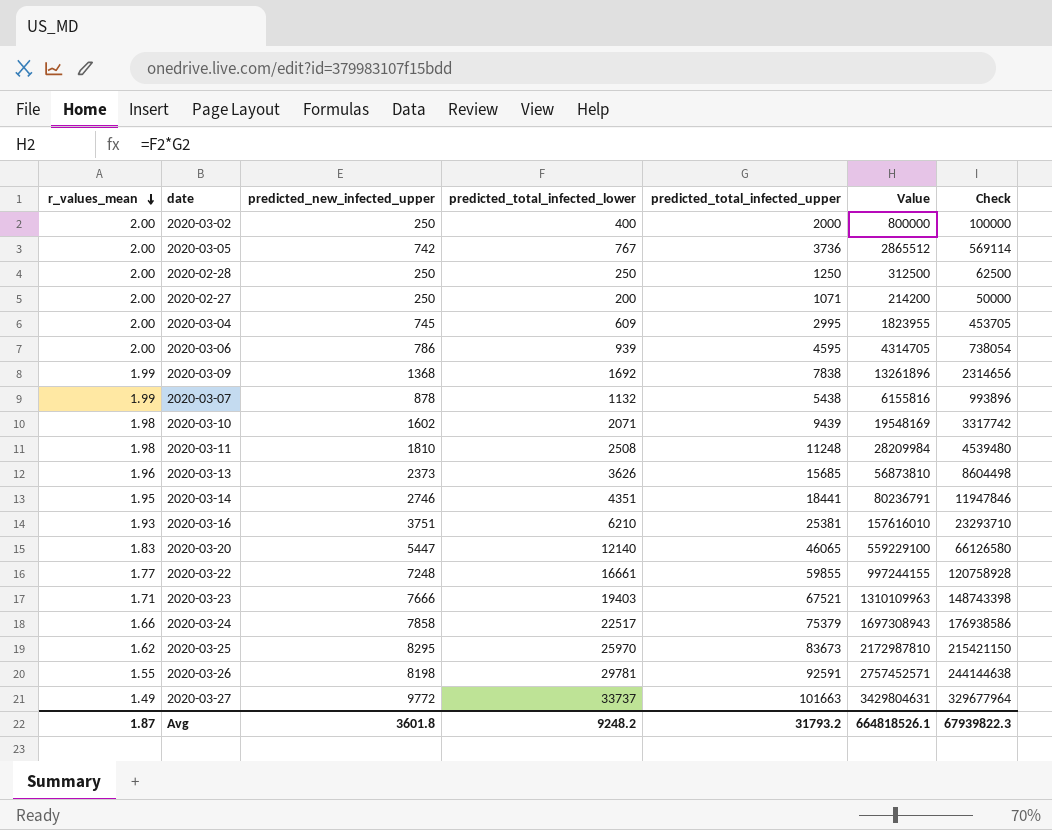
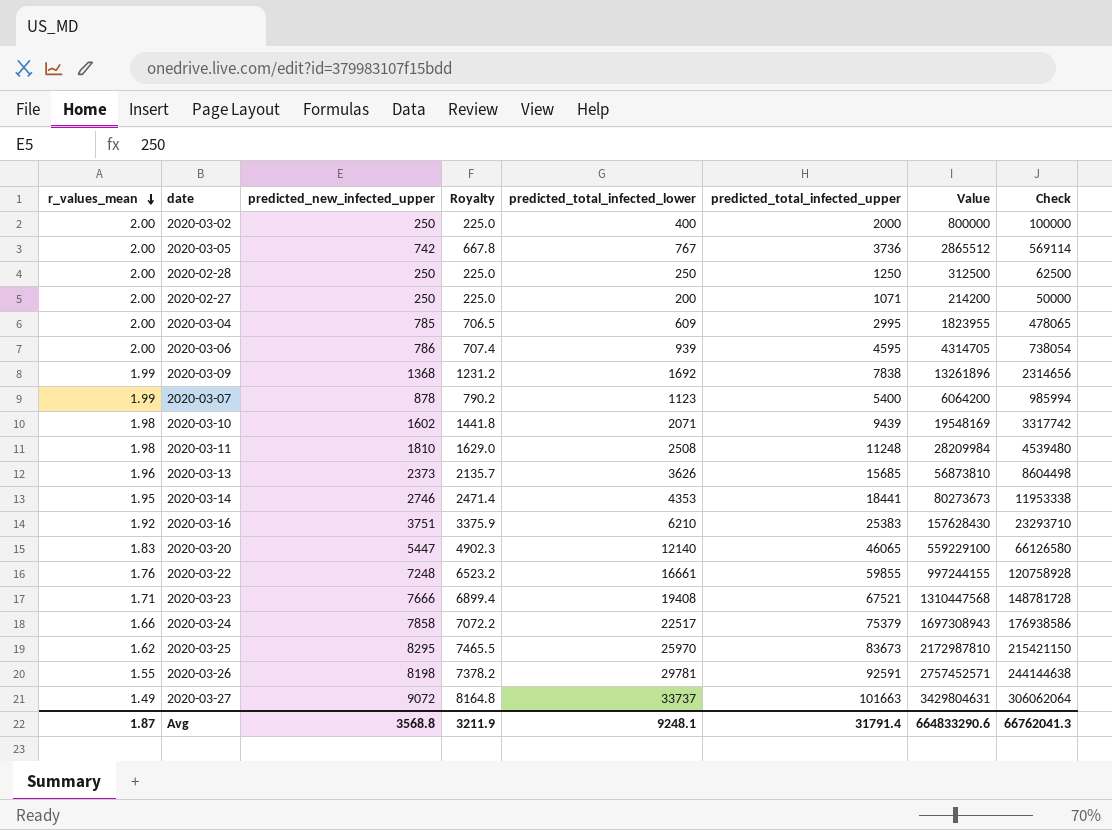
column Royalty | formula: none -> [predicted_new_infected_upper] * 0.9
2020-03-04 | predicted_new_infected_upper: 745 -> 785
2020-03-04 | Check: 453705 -> 478065
2020-03-07 | predicted_total_infected_lower: 1132 -> 1123
2020-03-07 | predicted_total_infected_upper: 5438 -> 5400
2020-03-07 | Value: 6155816 -> 6064200
2020-03-07 | Check: 993896 -> 985994
2020-03-14 | predicted_total_infected_lower: 4351 -> 4353
2020-03-14 | Value: 80236791 -> 80273673
2020-03-14 | Check: 11947846 -> 11953338
2020-03-16 | r_values_mean: 1.93 -> 1.92
2020-03-16 | predicted_total_infected_upper: 25381 -> 25383
2020-03-16 | Value: 157616010 -> 157628430
2020-03-22 | r_values_mean: 1.77 -> 1.76
2020-03-23 | predicted_total_infected_lower: 19403 -> 19408
2020-03-23 | Value: 1310109963 -> 1310447568
2020-03-23 | Check: 148743398 -> 148781728
2020-03-27 | predicted_new_infected_upper: 9772 -> 9072
2020-03-27 | Check: 329677964 -> 306062064
Avg | predicted_new_infected_upper: 3601.8 -> 3568.8
Avg | predicted_total_infected_lower: 9248.2 -> 9248.1
Avg | predicted_total_infected_upper: 31793.2 -> 31791.4
Avg | Value: 664818526.1 -> 664833290.6
Avg | Check: 67939822.3 -> 66762041.3

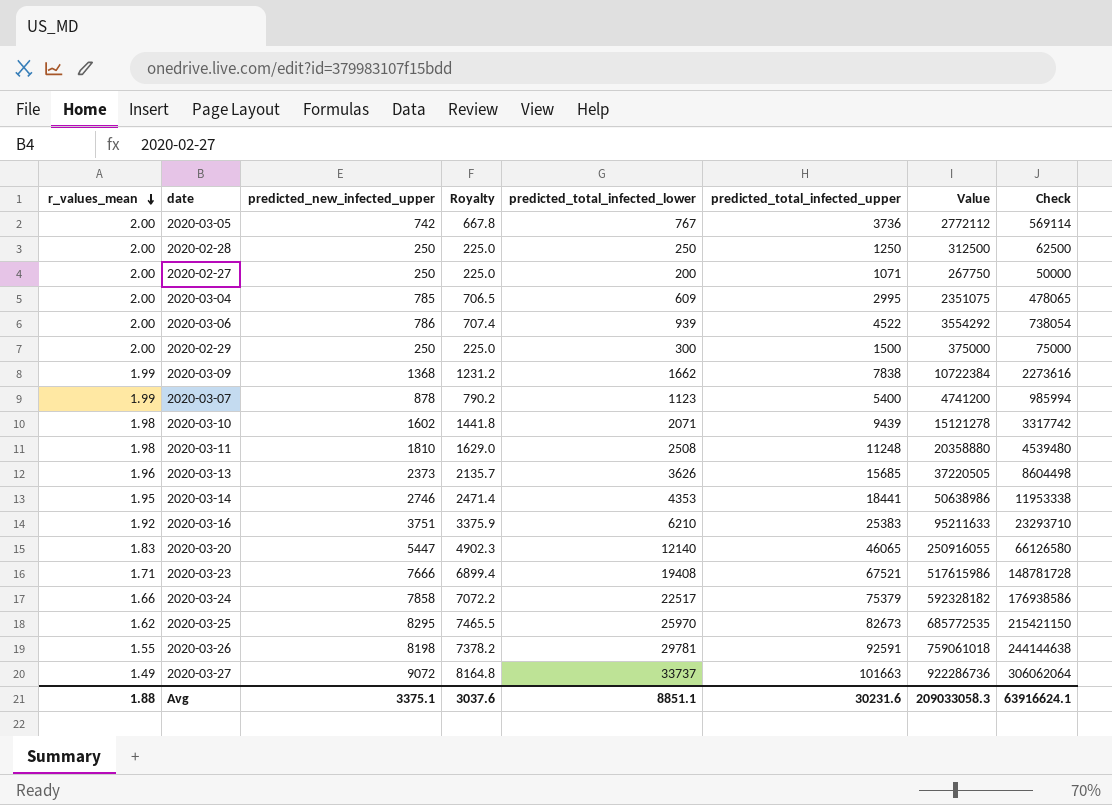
column Value | formula: [predicted_total_infected_lower] * [predicted_total_infected_upper] -> [predicted_new_infected_upper] * [predicted_total_infected_upper]
row 2020-03-02: 2.00 | 250 | 225.0 | 400 | 2000 | 800000 | 100000 -> none
row 2020-03-22: 1.76 | 7248 | 6523.2 | 16661 | 59855 | 997244155 | 120758928 -> none
2020-03-06 | predicted_total_infected_upper: 4595 -> 4522
row 2020-02-29: none -> 2.00 | 250 | 225.0 | 300 | 1500 | 375000 | 75000
2020-03-09 | predicted_total_infected_lower: 1692 -> 1662
2020-03-09 | Check: 2314656 -> 2273616
2020-03-25 | predicted_total_infected_upper: 83673 -> 82673
Avg | r_values_mean: 1.87 -> 1.88
Avg | predicted_new_infected_upper: 3568.8 -> 3375.1
Avg | Royalty: 3211.9 -> 3037.6
Avg | predicted_total_infected_lower: 9248.1 -> 8851.1
Avg | predicted_total_infected_upper: 31791.4 -> 30231.6
Avg | Value: 664833290.6 -> 209033058.3
Avg | Check: 66762041.3 -> 63916624.1

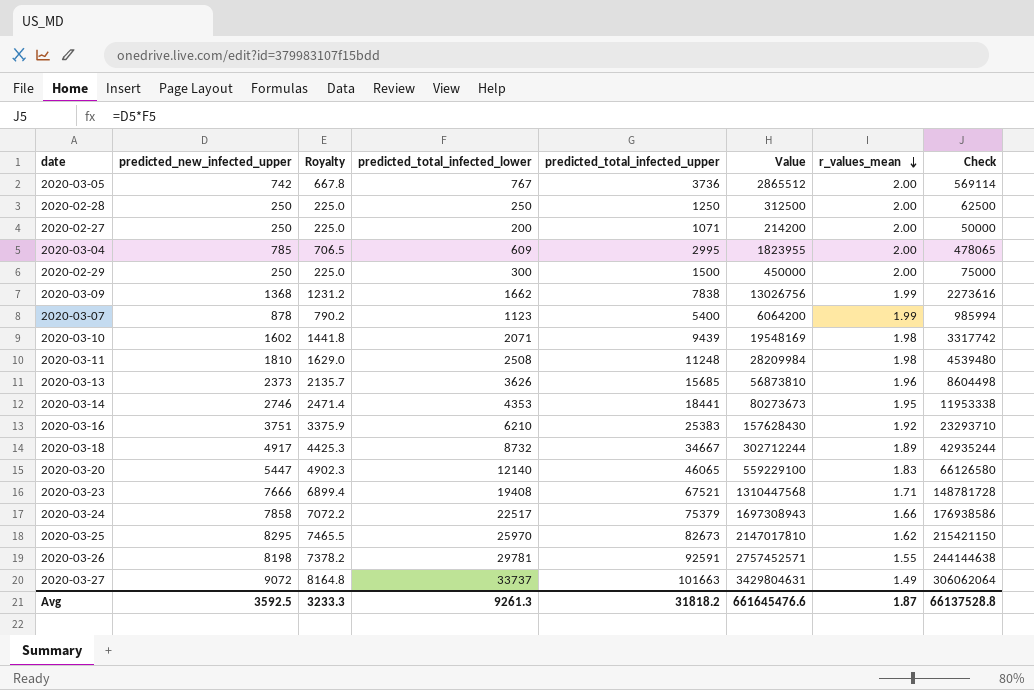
column Value | formula: [predicted_new_infected_upper] * [predicted_total_infected_upper] -> [predicted_total_infected_lower] * [predicted_total_infected_upper]
column r_values_mean | position: 1 -> 7
row 2020-03-06: 2.00 | 786 | 707.4 | 939 | 4522 | 3554292 | 738054 -> none
row 2020-03-18: none -> 4917 | 4425.3 | 8732 | 34667 | 302712244 | 1.89 | 42935244
Avg | predicted_new_infected_upper: 3375.1 -> 3592.5
Avg | Royalty: 3037.6 -> 3233.3
Avg | predicted_total_infected_lower: 8851.1 -> 9261.3
Avg | predicted_total_infected_upper: 30231.6 -> 31818.2
Avg | Value: 209033058.3 -> 661645476.6
Avg | r_values_mean: 1.88 -> 1.87
Avg | Check: 63916624.1 -> 66137528.8

